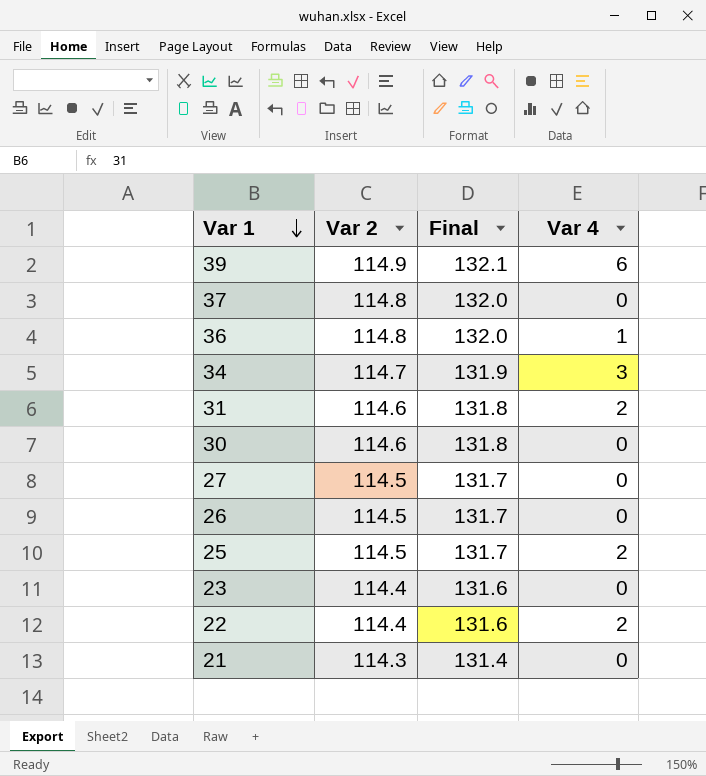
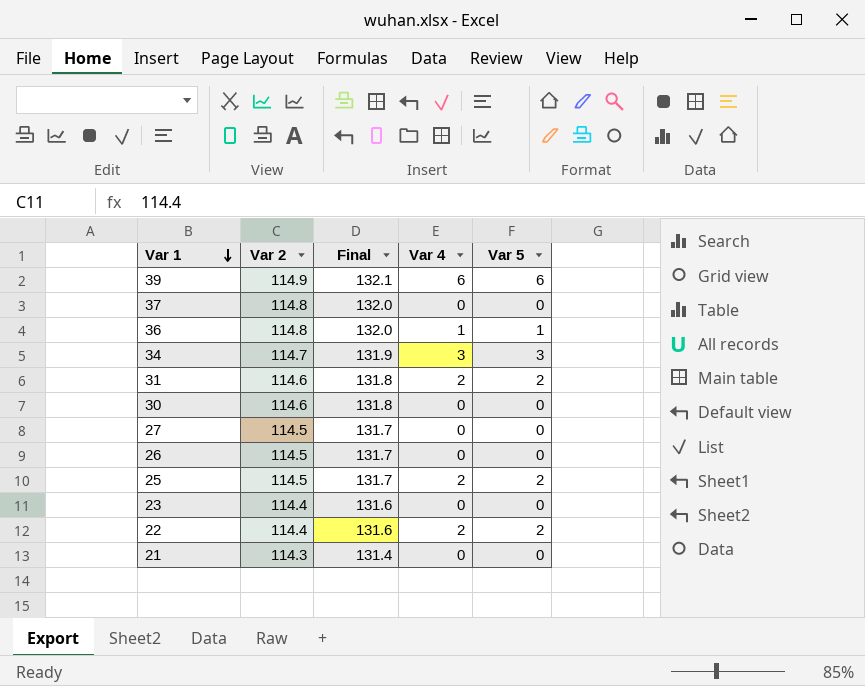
column Var 5 | position: none -> 5

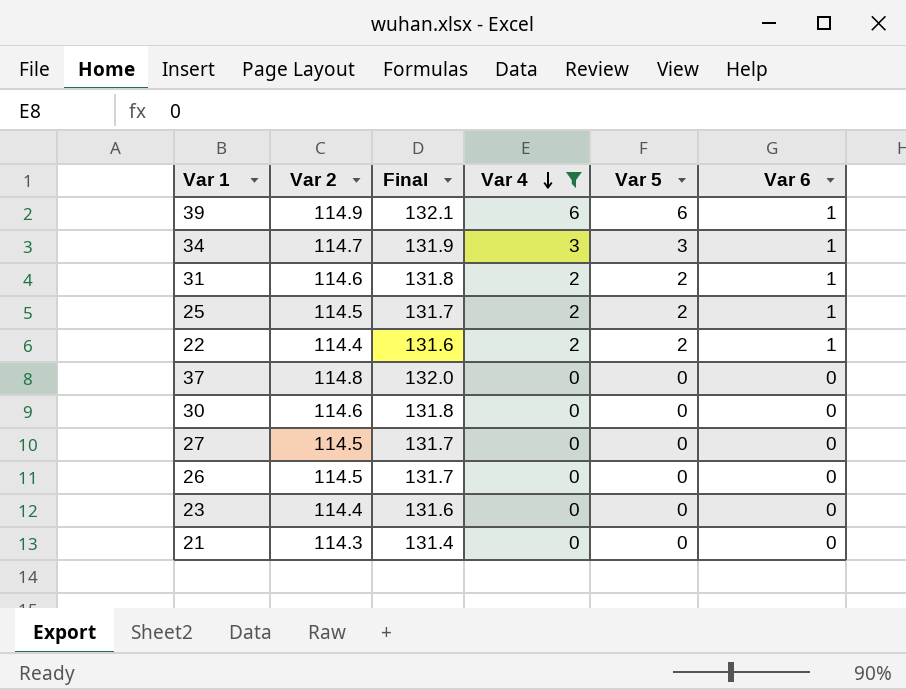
filter: none -> Var 4 != 1
row order: Var 1 descending -> Var 4 descending
column Var 6 | position: none -> 6

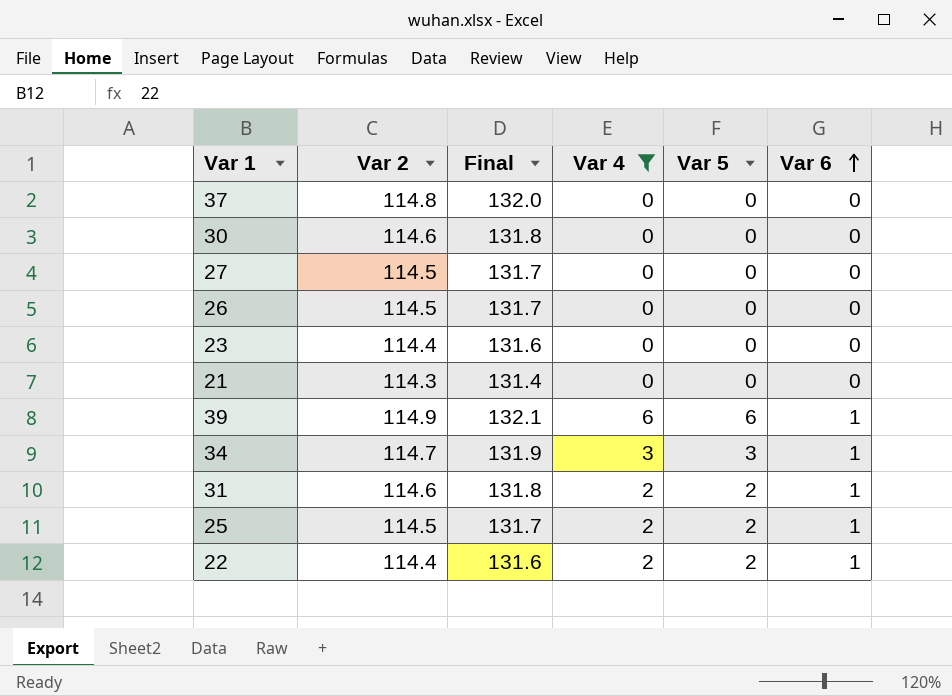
row order: Var 4 descending -> Var 6 ascending

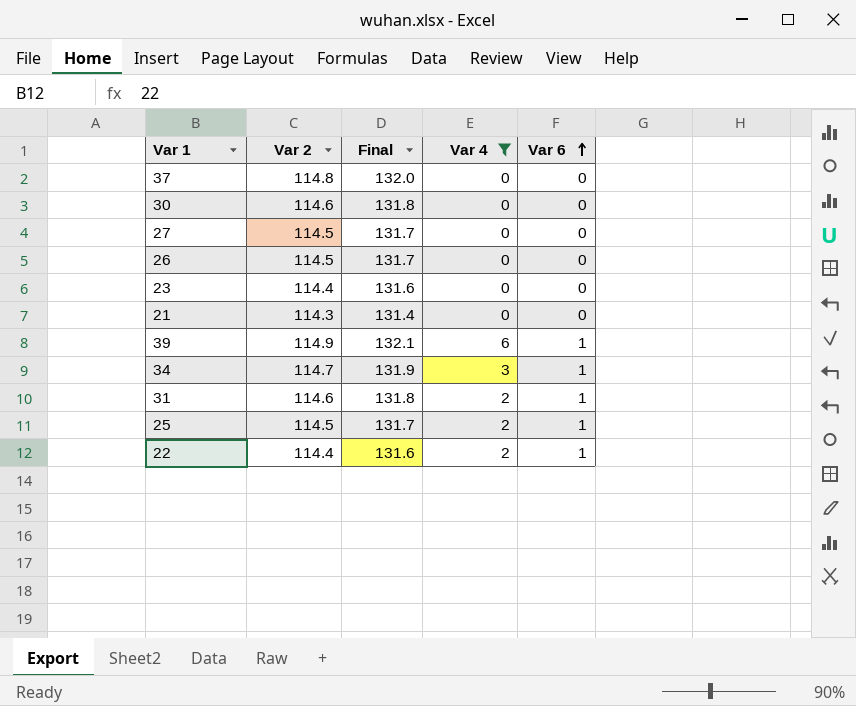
column Var 5 | position: 5 -> none

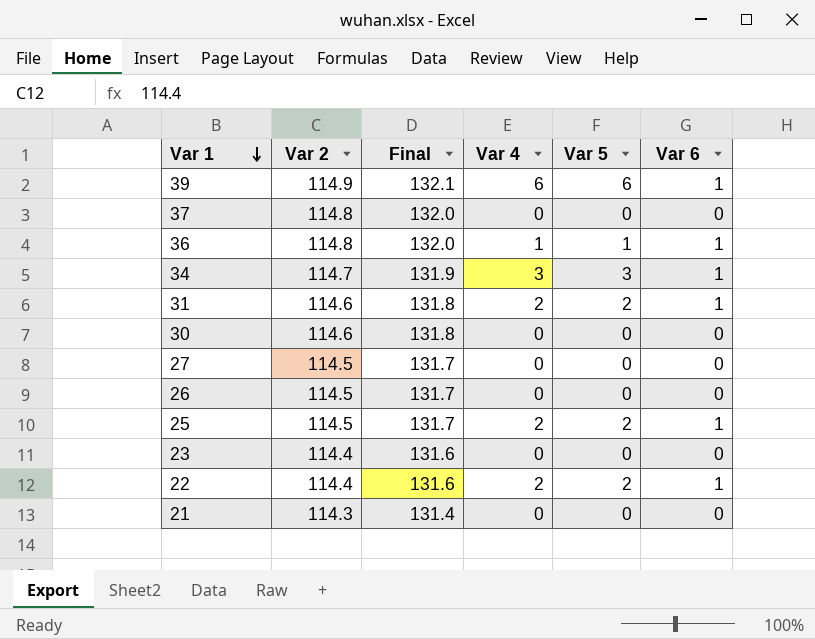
filter: Var 4 != 1 -> none
row order: Var 6 ascending -> Var 1 descending
column Var 5 | position: none -> 5

